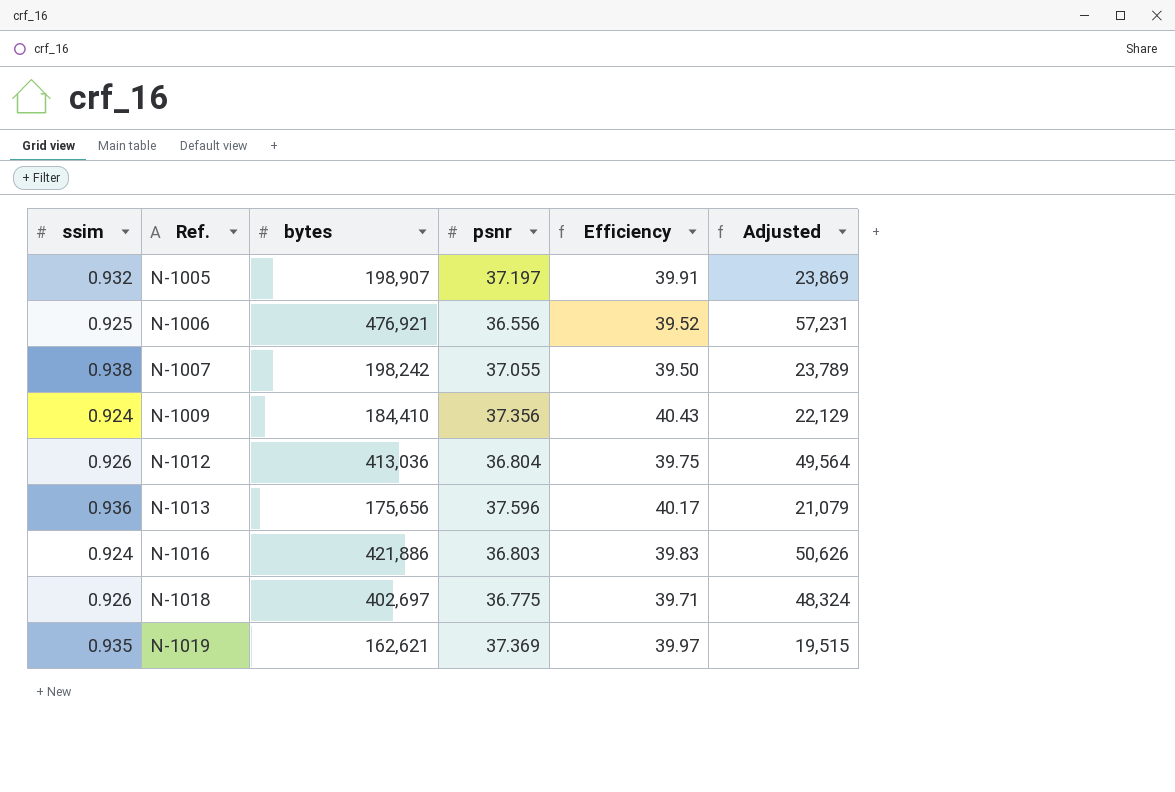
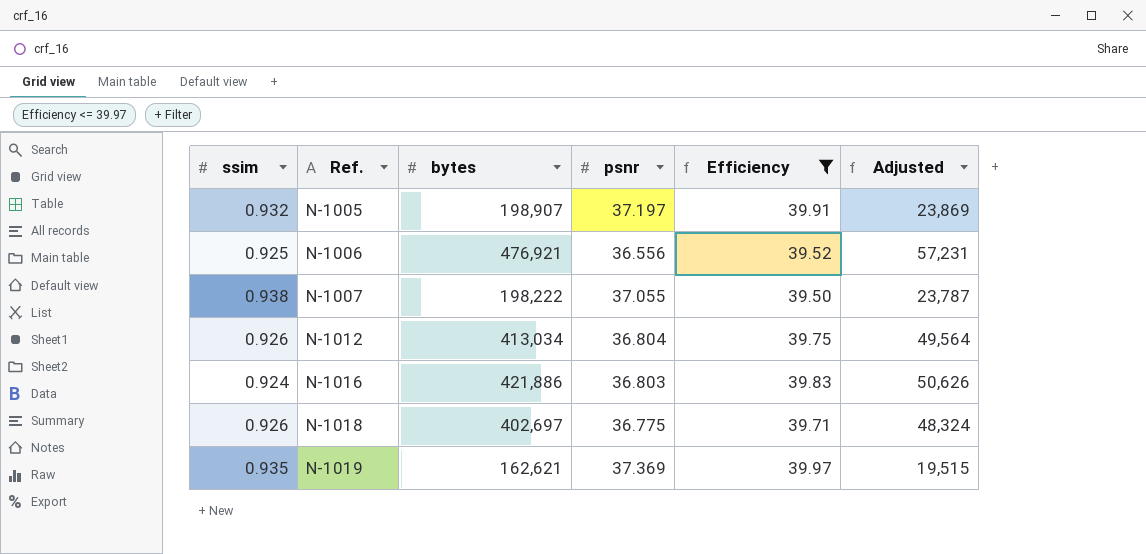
filter: none -> Efficiency <= 39.97
N-1007 | bytes: 198,242 -> 198,222
N-1007 | Adjusted: 23,789 -> 23,787
N-1012 | bytes: 413,036 -> 413,034

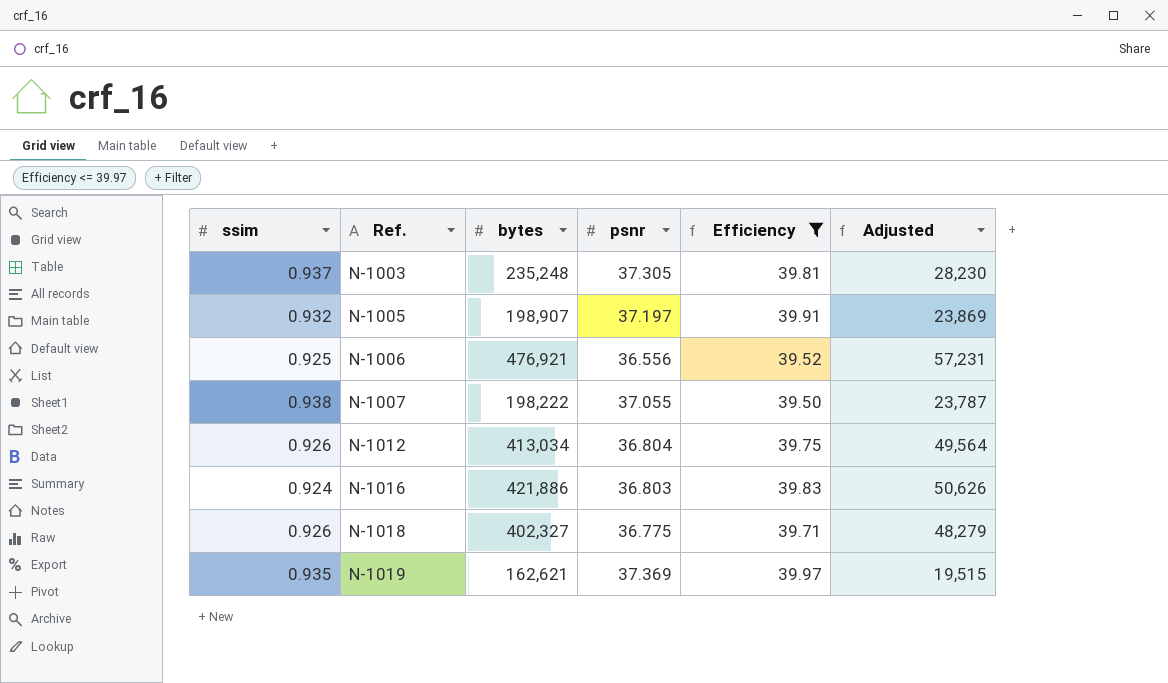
row N-1003: none -> 0.937 | 235,248 | 37.305 | 39.81 | 28,230
N-1018 | bytes: 402,697 -> 402,327
N-1018 | Adjusted: 48,324 -> 48,279

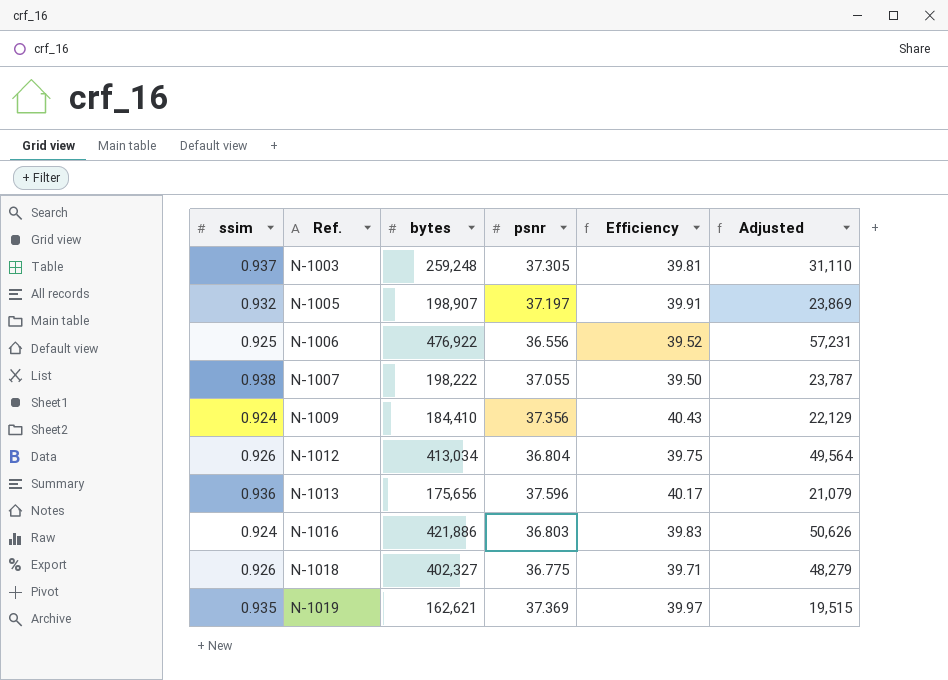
filter: Efficiency <= 39.97 -> none
N-1003 | bytes: 235,248 -> 259,248
N-1003 | Adjusted: 28,230 -> 31,110
N-1006 | bytes: 476,921 -> 476,922

